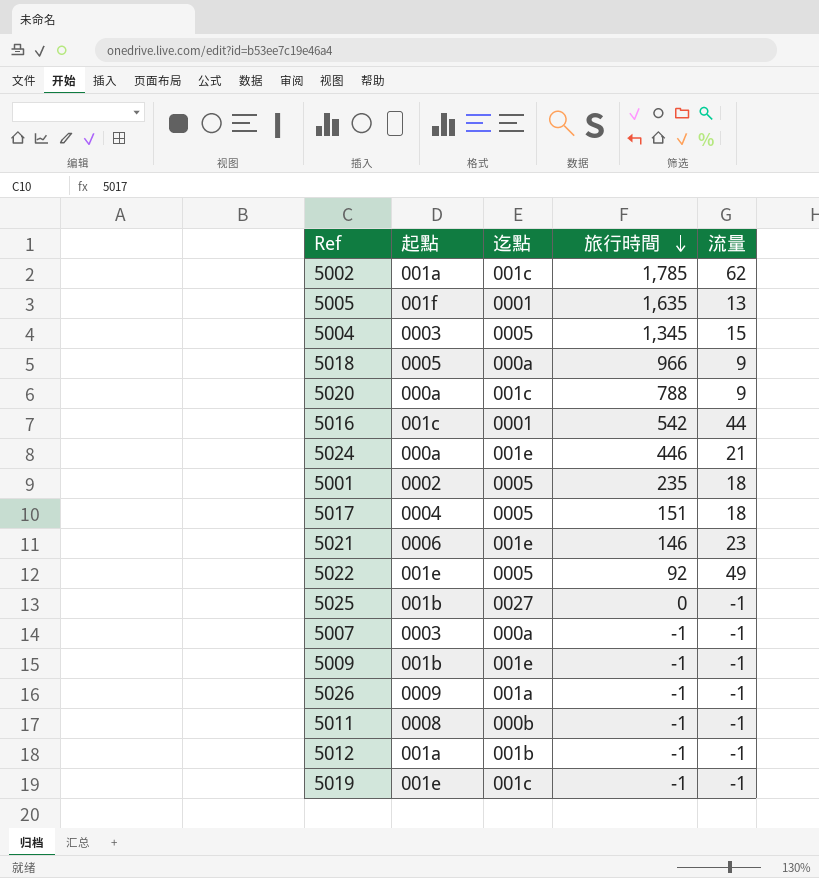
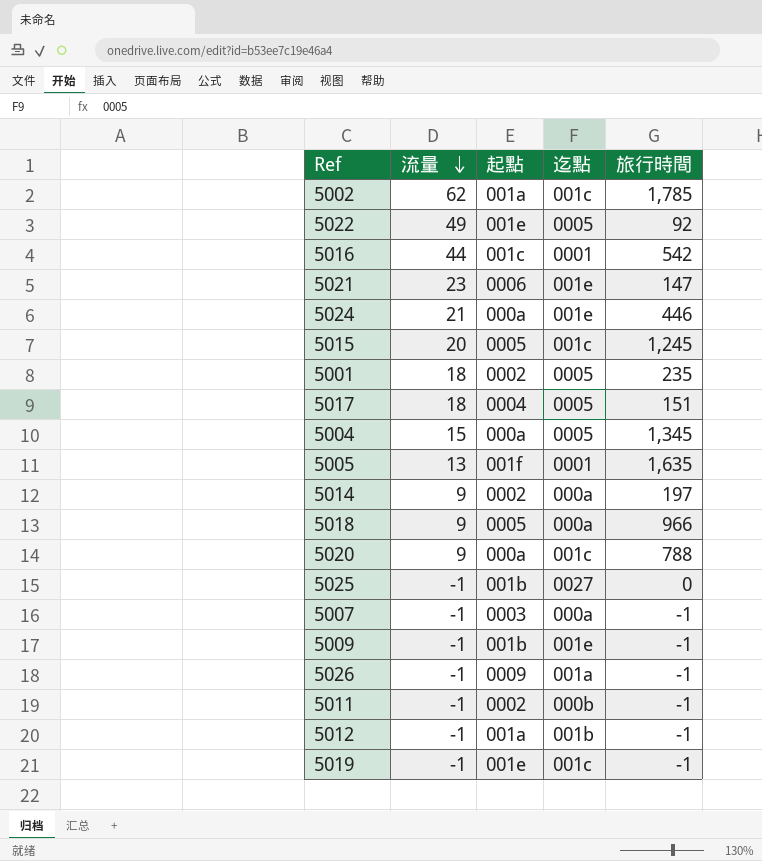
row order: 旅行時間 descending -> 流量 descending
column 流量 | position: 5 -> 2
5021 | 旅行時間: 146 -> 147
row 5015: none -> 20 | 0005 | 001c | 1,245
5004 | 起點: 0003 -> 000a
row 5014: none -> 9 | 0002 | 000a | 197
5011 | 起點: 0008 -> 0002

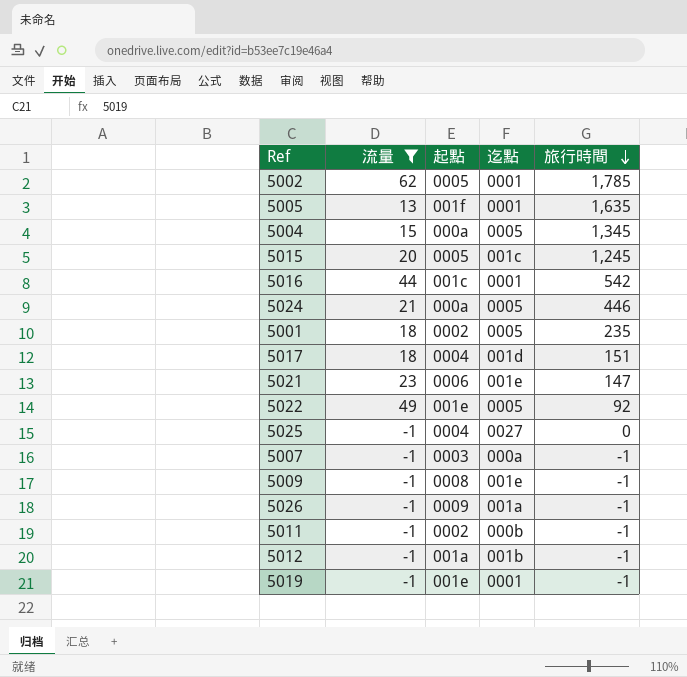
filter: none -> 流量 != 9
row order: 流量 descending -> 旅行時間 descending
5002 | 起點: 001a -> 0005
5002 | 迄點: 001c -> 0001
5024 | 迄點: 001e -> 0005
5017 | 迄點: 0005 -> 001d
5025 | 起點: 001b -> 0004
5009 | 起點: 001b -> 0008
5019 | 迄點: 001c -> 0001

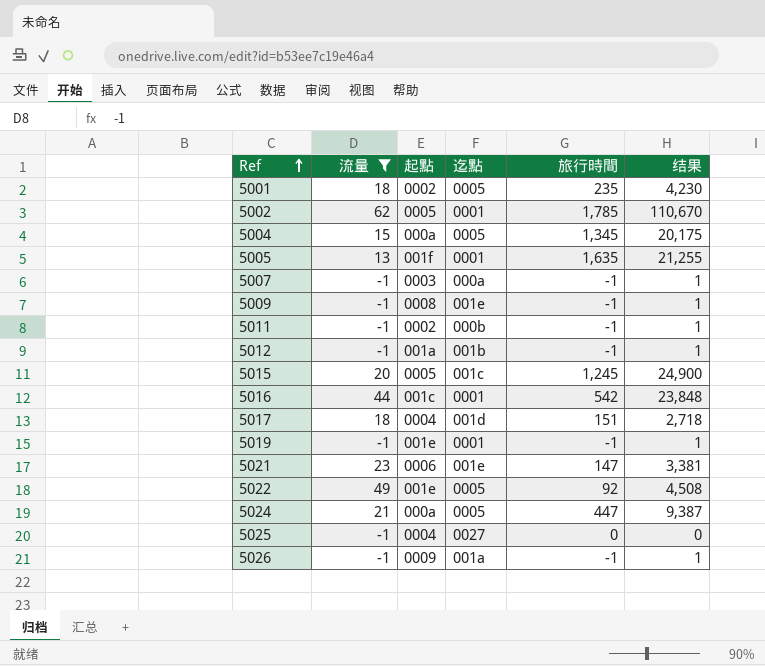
row order: 旅行時間 descending -> Ref ascending
column 结果 | formula: none -> [流量] * [旅行時間]
5024 | 旅行時間: 446 -> 447

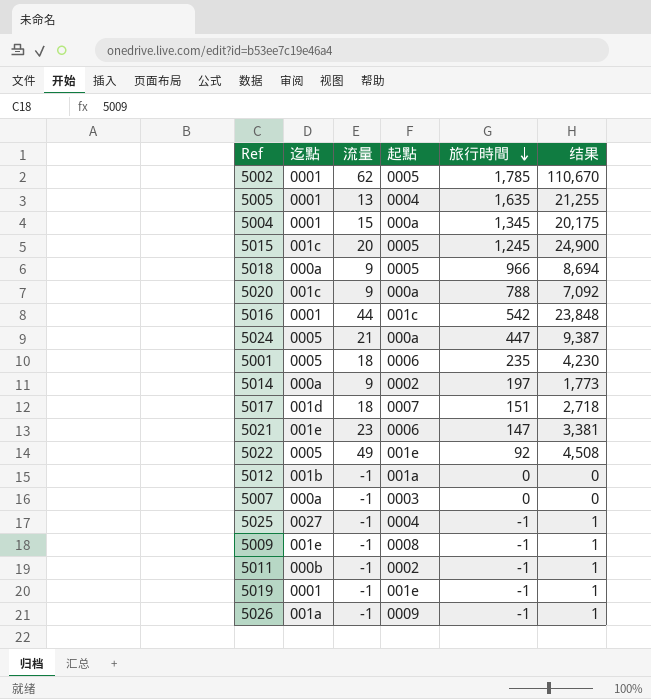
filter: 流量 != 9 -> none
row order: Ref ascending -> 旅行時間 descending
column 迄點 | position: 4 -> 2
5005 | 起點: 001f -> 0004
5004 | 迄點: 0005 -> 0001
5001 | 起點: 0002 -> 0006
5017 | 起點: 0004 -> 0007
5012 | 旅行時間: -1 -> 0
5012 | 结果: 1 -> 0
5007 | 旅行時間: -1 -> 0
5007 | 结果: 1 -> 0
5025 | 旅行時間: 0 -> -1
5025 | 结果: 0 -> 1

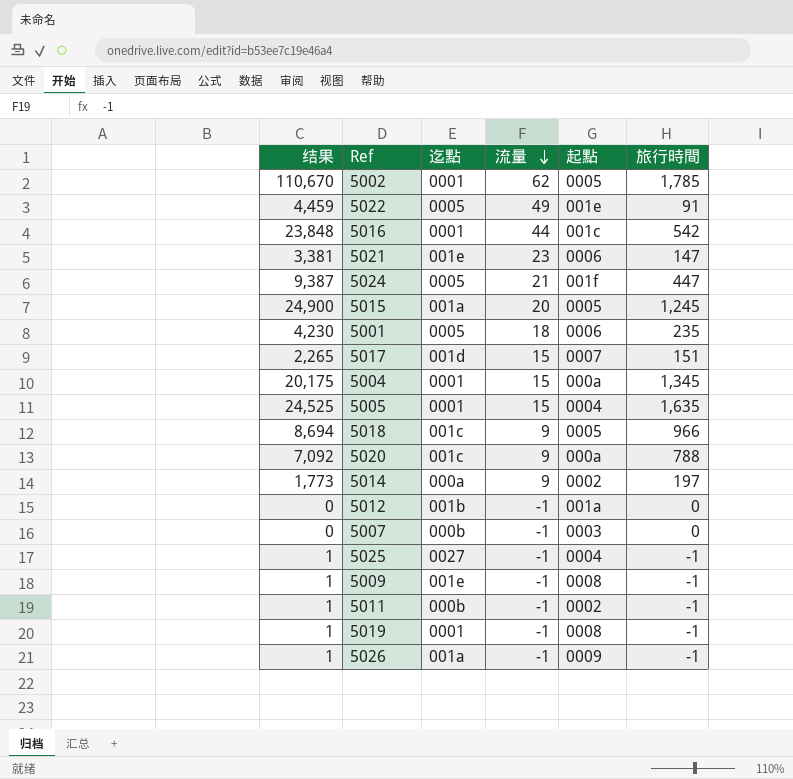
row order: 旅行時間 descending -> 流量 descending
column 结果 | position: 6 -> 1
5022 | 结果: 4,508 -> 4,459
5022 | 旅行時間: 92 -> 91
5024 | 起點: 000a -> 001f
5015 | 迄點: 001c -> 001a
5017 | 结果: 2,718 -> 2,265
5017 | 流量: 18 -> 15
5005 | 结果: 21,255 -> 24,525
5005 | 流量: 13 -> 15
5018 | 迄點: 000a -> 001c
5007 | 迄點: 000a -> 000b
5019 | 起點: 001e -> 0008

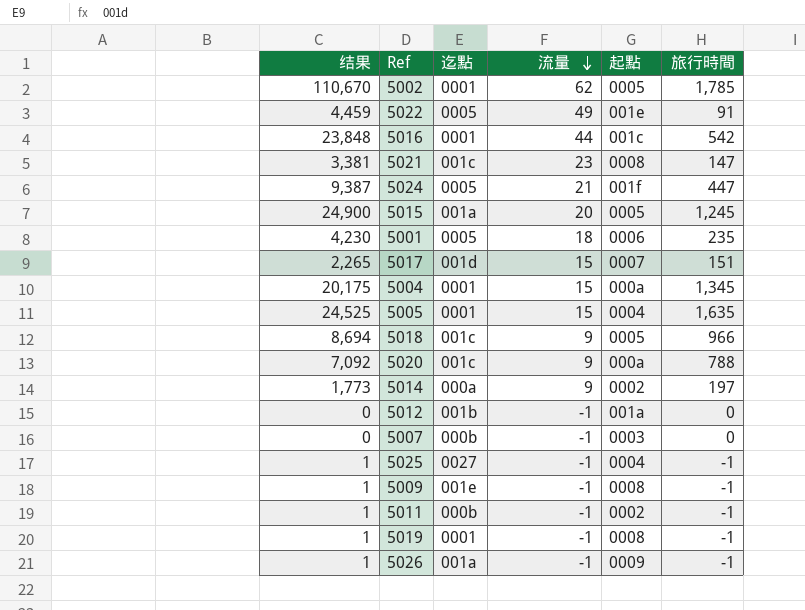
5021 | 迄點: 001e -> 001c
5021 | 起點: 0006 -> 0008

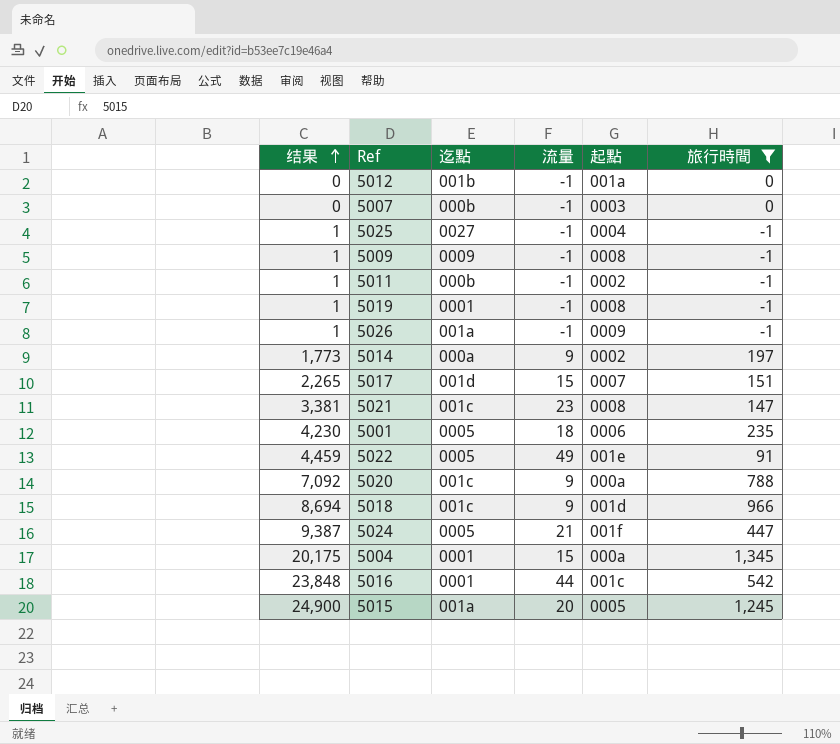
filter: none -> 旅行時間 <= 1,345
row order: 流量 descending -> 结果 ascending
5009 | 迄點: 001e -> 0009
5018 | 起點: 0005 -> 001d

